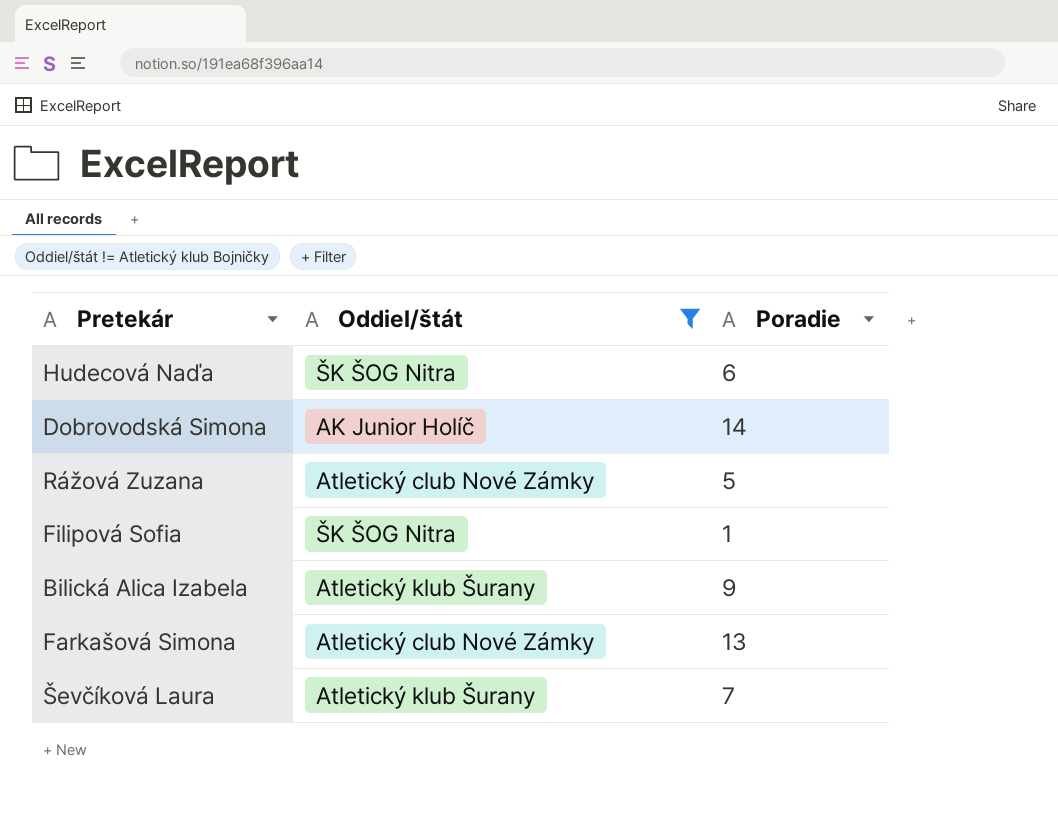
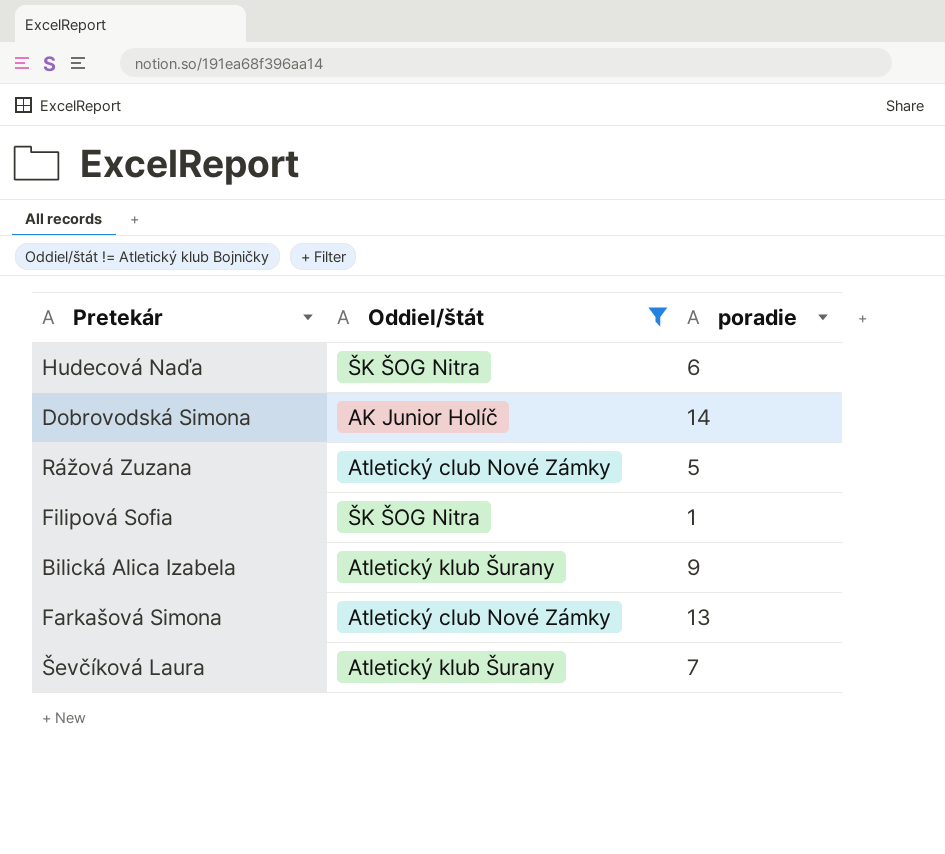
column name: Poradie -> poradie

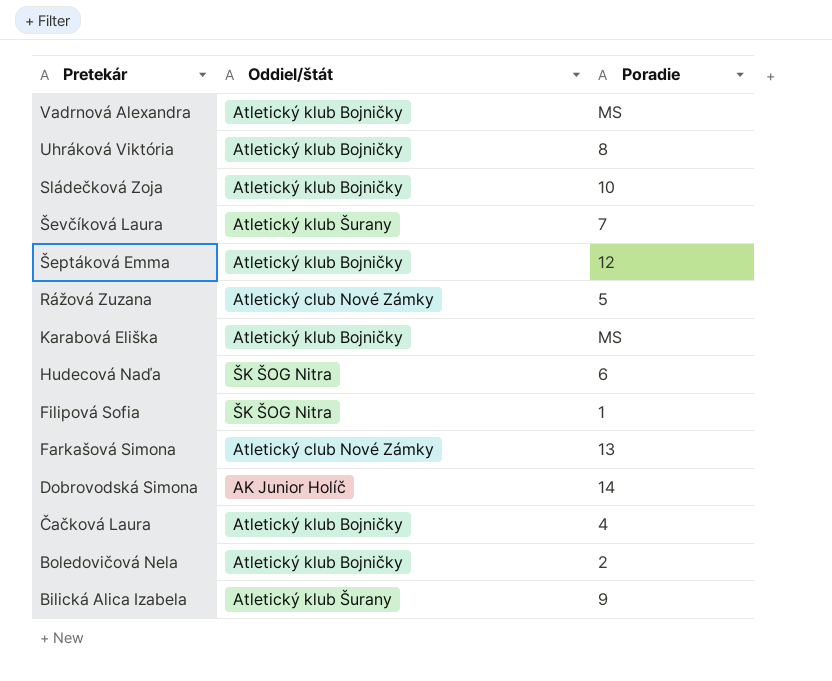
filter: Oddiel/štát != Atletický klub Bojničky -> none
row order: none -> Pretekár descending
column name: poradie -> Poradie

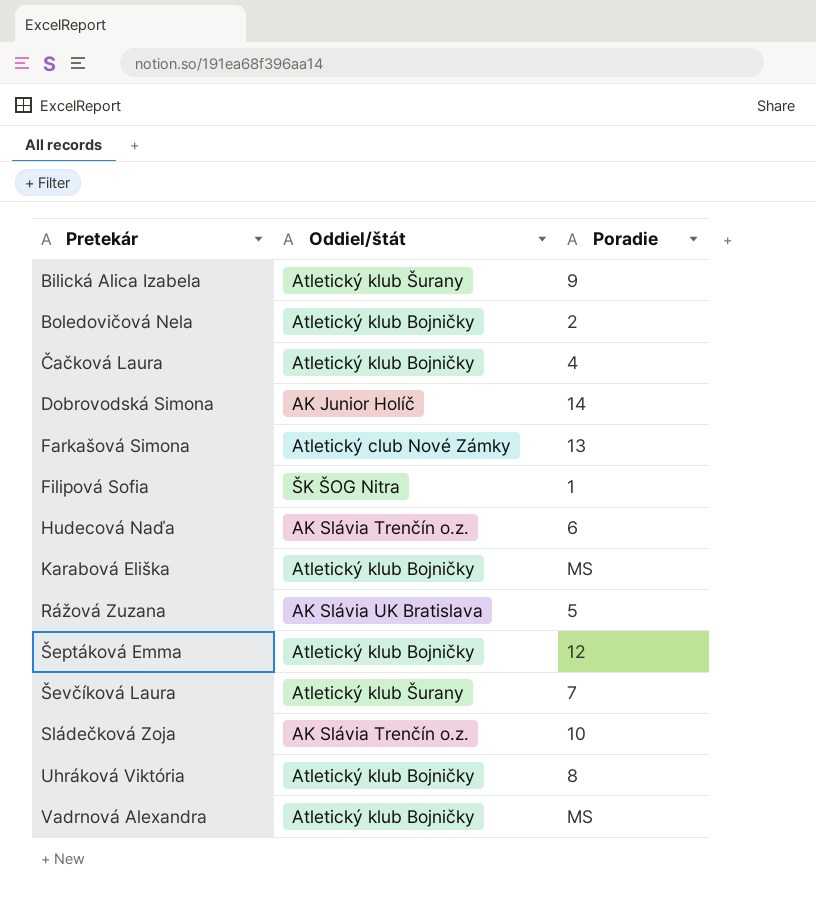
row order: Pretekár descending -> Pretekár ascending
Hudecová Naďa | Oddiel/štát: ŠK ŠOG Nitra -> AK Slávia Trenčín o.z.
Rážová Zuzana | Oddiel/štát: Atletický club Nové Zámky -> AK Slávia UK Bratislava
Sládečková Zoja | Oddiel/štát: Atletický klub Bojničky -> AK Slávia Trenčín o.z.

